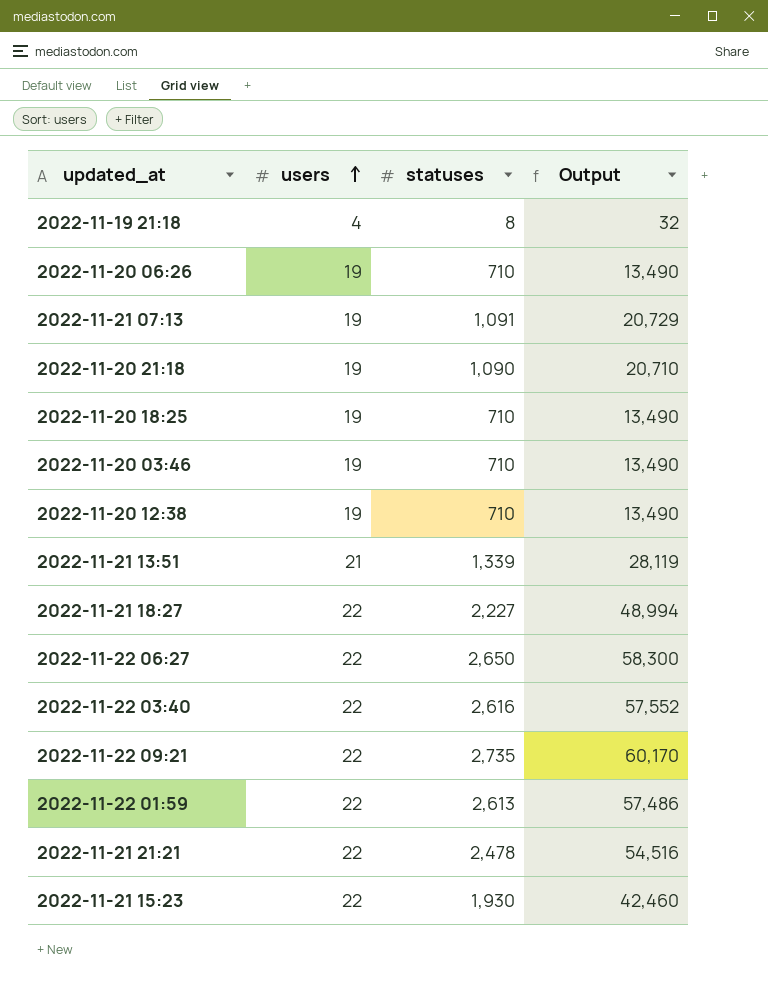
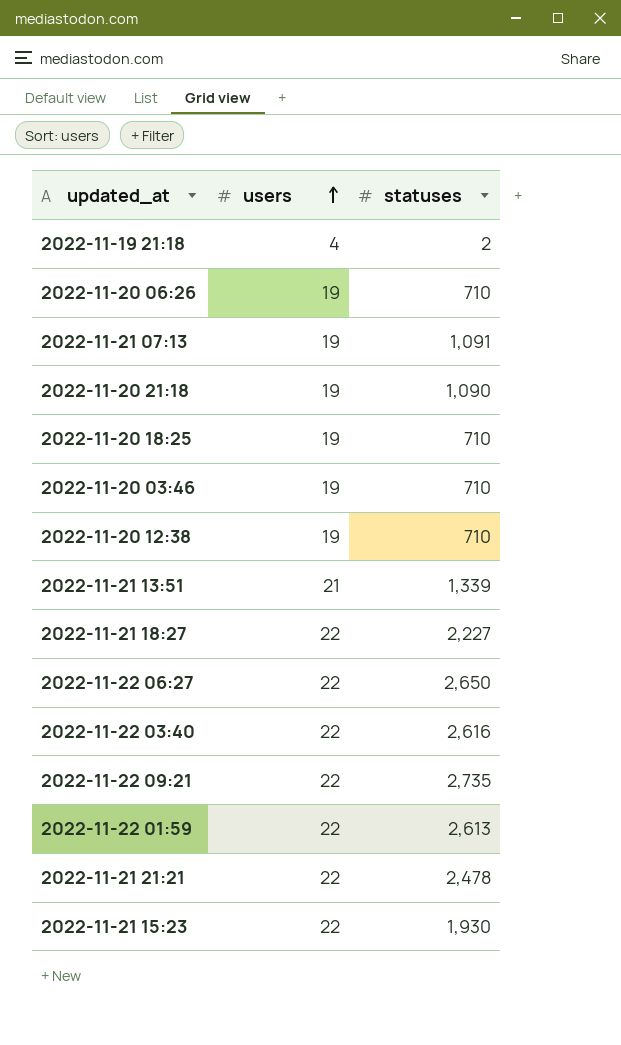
column Output | formula: [users] * [statuses] -> none
2022-11-19 21:18 | statuses: 8 -> 2

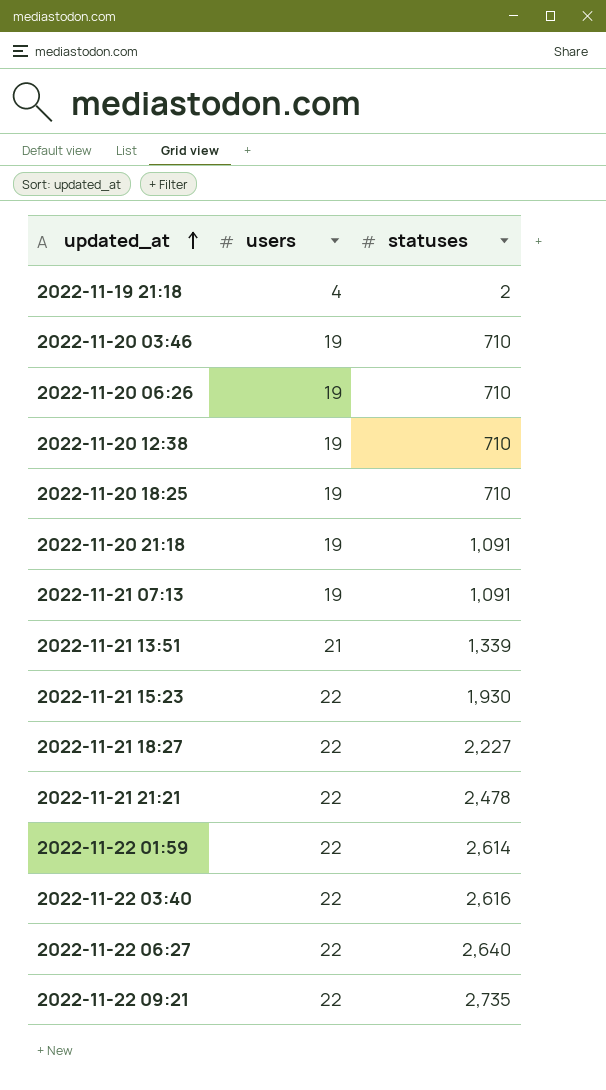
row order: users ascending -> updated_at ascending
2022-11-20 21:18 | statuses: 1,090 -> 1,091
2022-11-22 01:59 | statuses: 2,613 -> 2,614
2022-11-22 06:27 | statuses: 2,650 -> 2,640

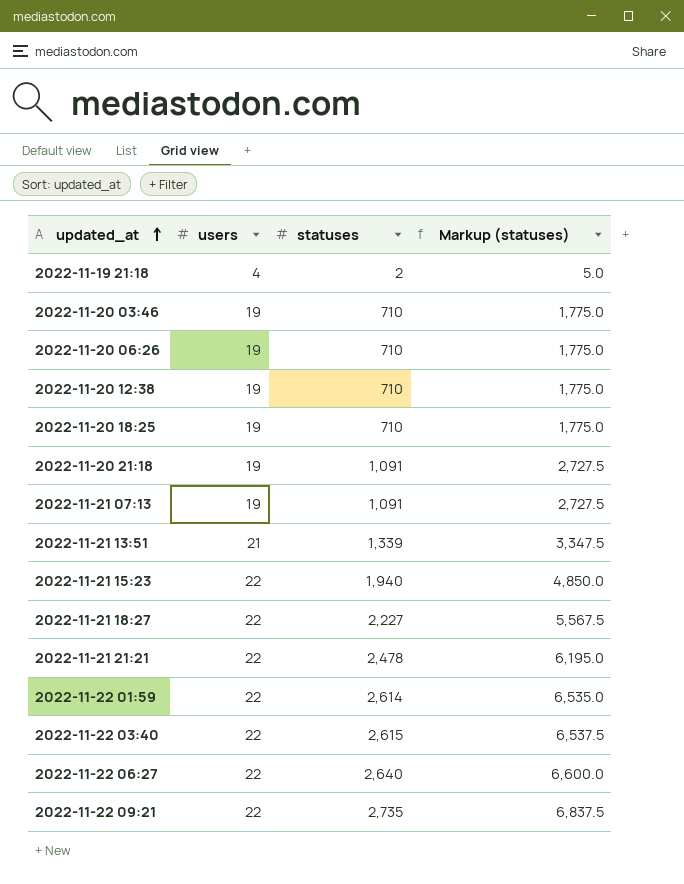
column Markup (statuses) | formula: none -> [statuses] * 2.5
2022-11-21 15:23 | statuses: 1,930 -> 1,940
2022-11-22 03:40 | statuses: 2,616 -> 2,615

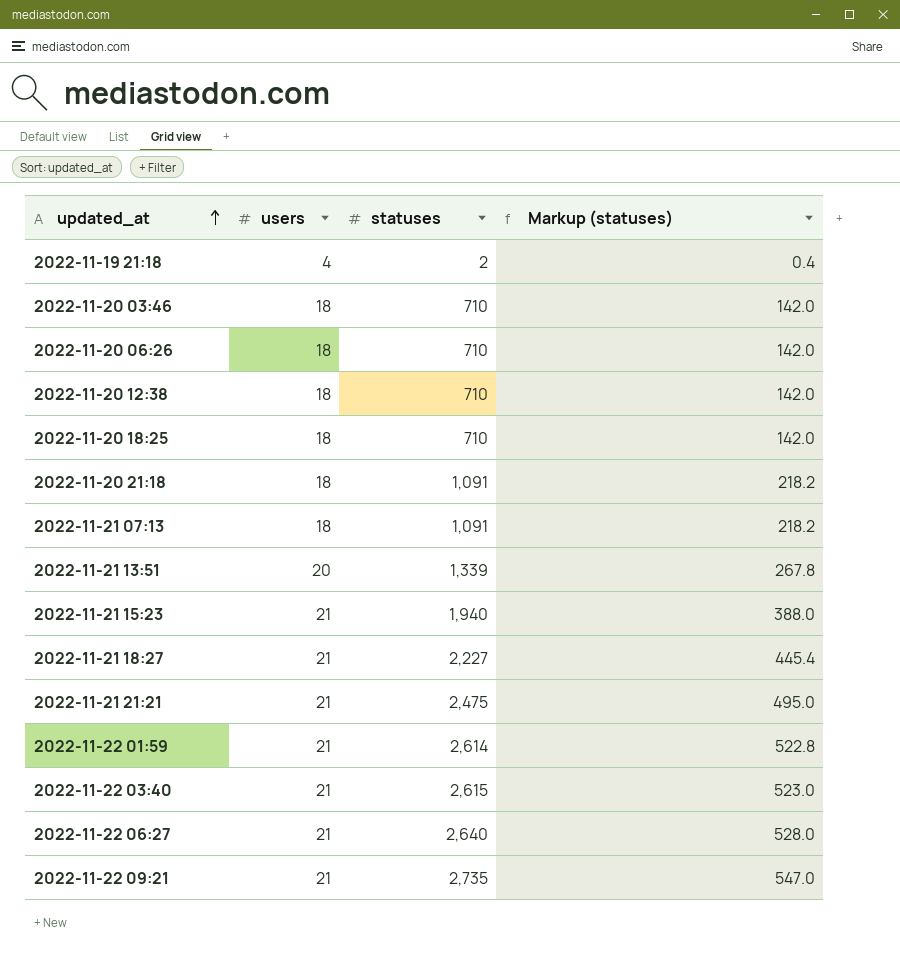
column Markup (statuses) | formula: [statuses] * 2.5 -> [statuses] * 0.2
2022-11-20 03:46 | users: 19 -> 18
2022-11-20 06:26 | users: 19 -> 18
2022-11-20 12:38 | users: 19 -> 18
2022-11-20 18:25 | users: 19 -> 18
2022-11-20 21:18 | users: 19 -> 18
2022-11-21 07:13 | users: 19 -> 18
2022-11-21 13:51 | users: 21 -> 20
2022-11-21 15:23 | users: 22 -> 21
2022-11-21 18:27 | users: 22 -> 21
2022-11-21 21:21 | users: 22 -> 21
2022-11-21 21:21 | statuses: 2,478 -> 2,475
2022-11-22 01:59 | users: 22 -> 21
2022-11-22 03:40 | users: 22 -> 21
2022-11-22 06:27 | users: 22 -> 21
2022-11-22 09:21 | users: 22 -> 21

